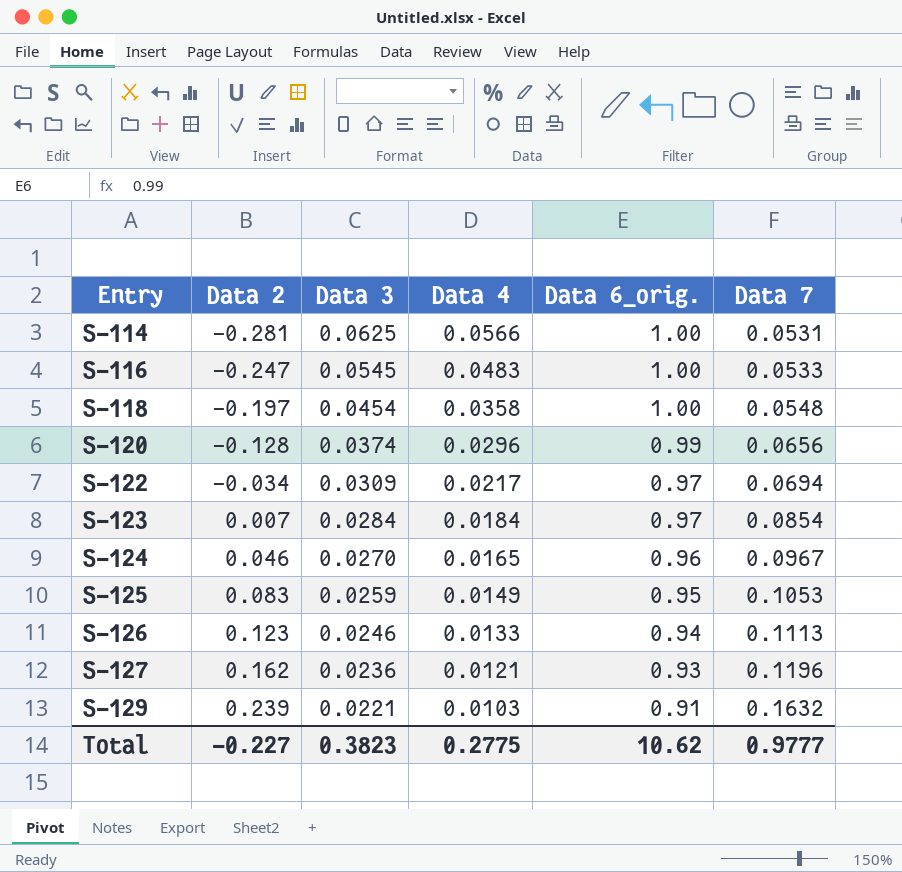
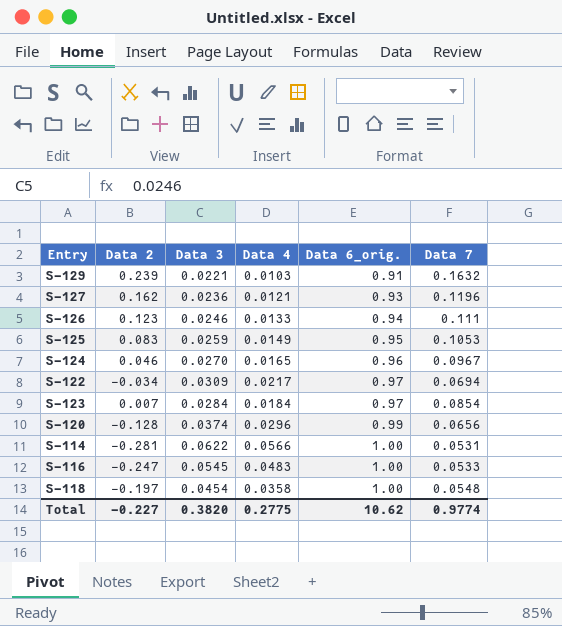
row order: Entry ascending -> Data 6_orig. ascending
S-126 | Data 7: 0.1113 -> 0.111
S-114 | Data 3: 0.0625 -> 0.0622
Total | Data 3: 0.3823 -> 0.3820
Total | Data 7: 0.9777 -> 0.9774

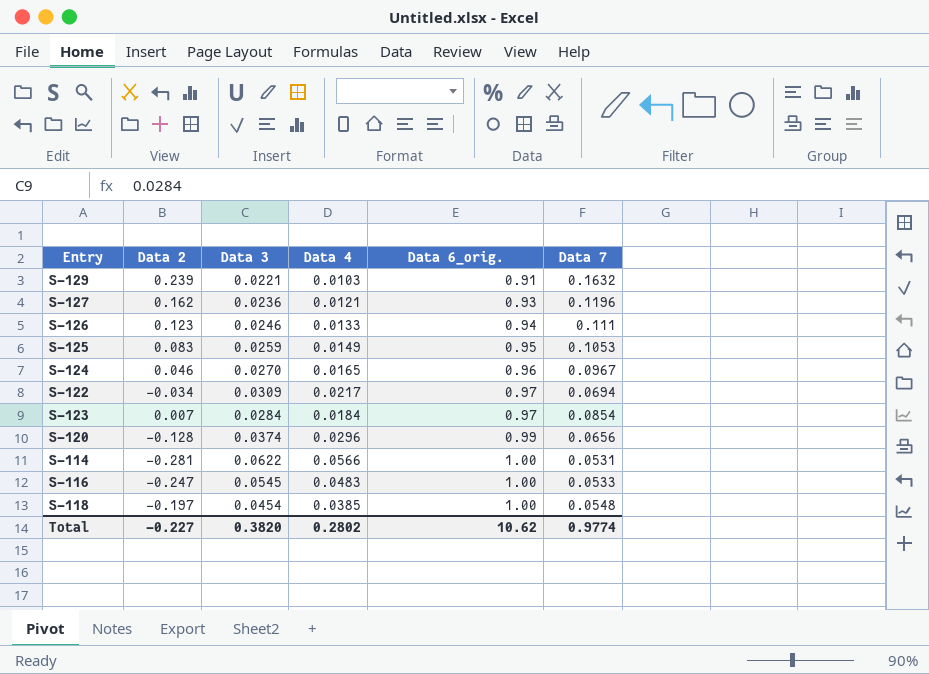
S-118 | Data 4: 0.0358 -> 0.0385
Total | Data 4: 0.2775 -> 0.2802

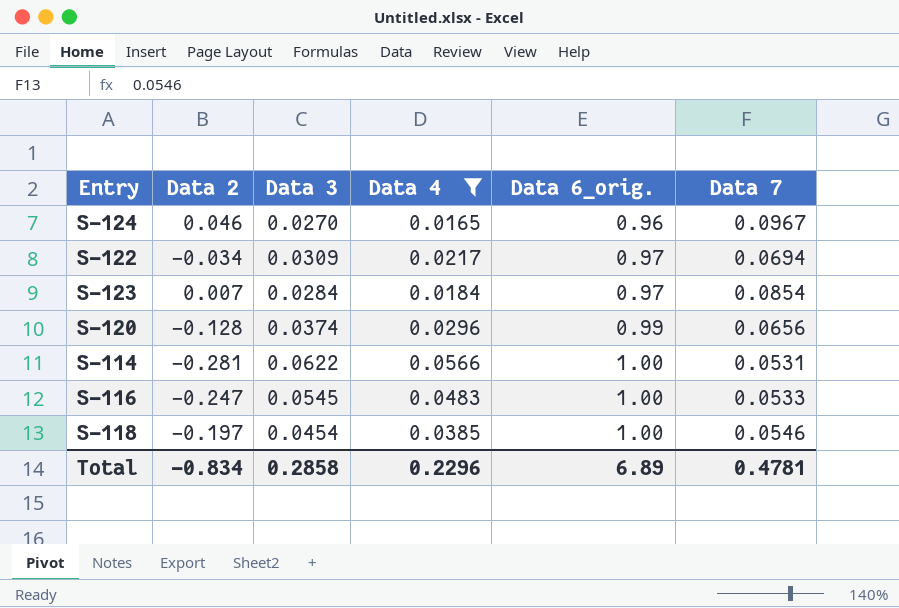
filter: none -> Data 4 >= 0.0165
S-118 | Data 7: 0.0548 -> 0.0546
Total | Data 2: -0.227 -> -0.834
Total | Data 3: 0.3820 -> 0.2858
Total | Data 4: 0.2802 -> 0.2296
Total | Data 6_orig.: 10.62 -> 6.89
Total | Data 7: 0.9774 -> 0.4781

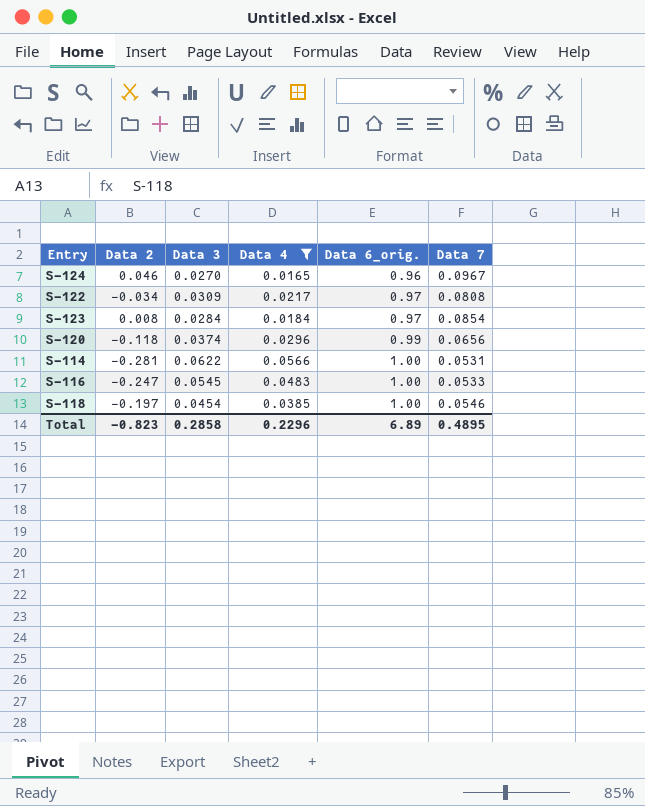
S-122 | Data 7: 0.0694 -> 0.0808
S-123 | Data 2: 0.007 -> 0.008
S-120 | Data 2: -0.128 -> -0.118
Total | Data 2: -0.834 -> -0.823
Total | Data 7: 0.4781 -> 0.4895

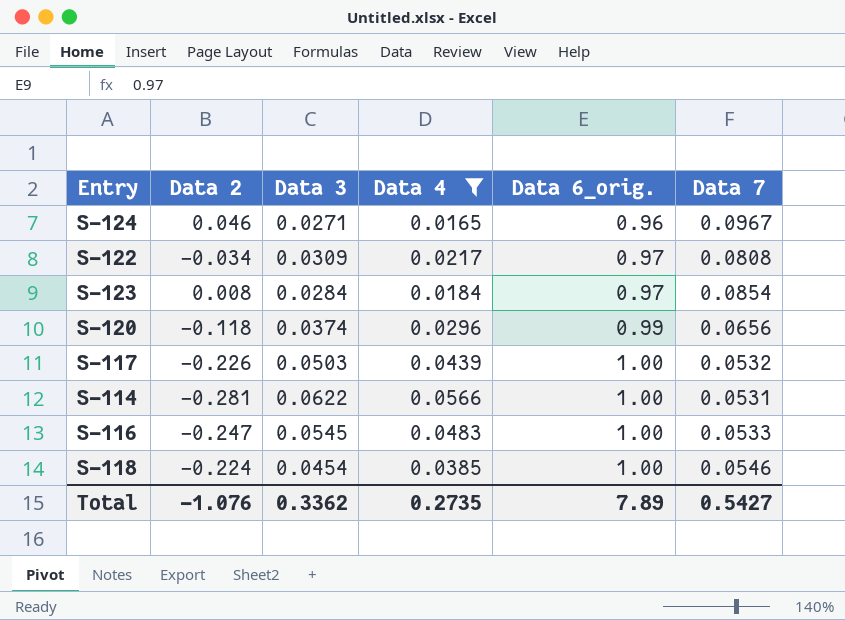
S-124 | Data 3: 0.0270 -> 0.0271
row S-117: none -> -0.226 | 0.0503 | 0.0439 | 1.00 | 0.0532
S-118 | Data 2: -0.197 -> -0.224
Total | Data 2: -0.823 -> -1.076
Total | Data 3: 0.2858 -> 0.3362
Total | Data 4: 0.2296 -> 0.2735
Total | Data 6_orig.: 6.89 -> 7.89
Total | Data 7: 0.4895 -> 0.5427

